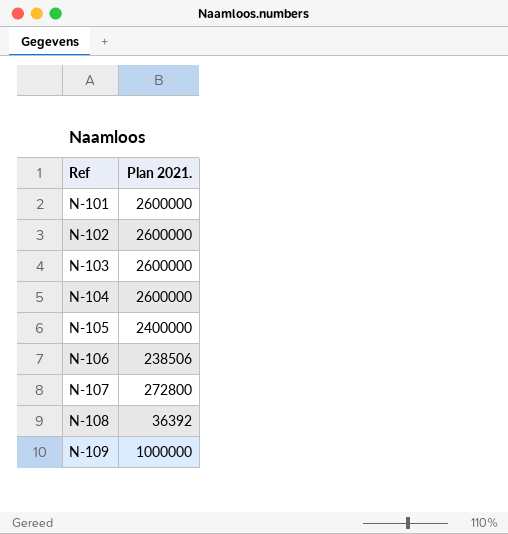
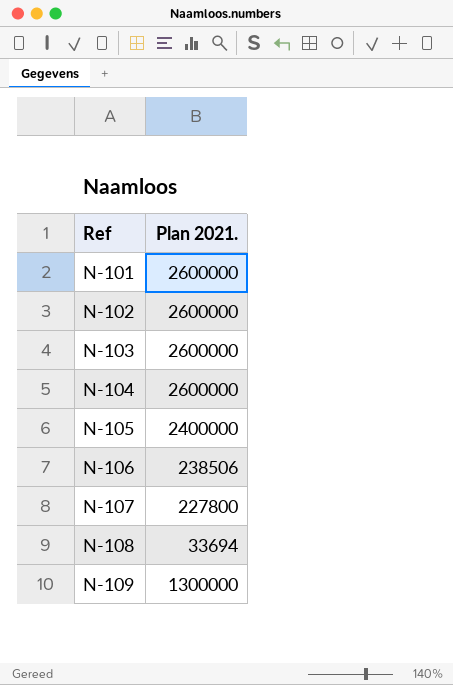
N-107 | Plan 2021.: 272800 -> 227800
N-108 | Plan 2021.: 36392 -> 33694
N-109 | Plan 2021.: 1000000 -> 1300000

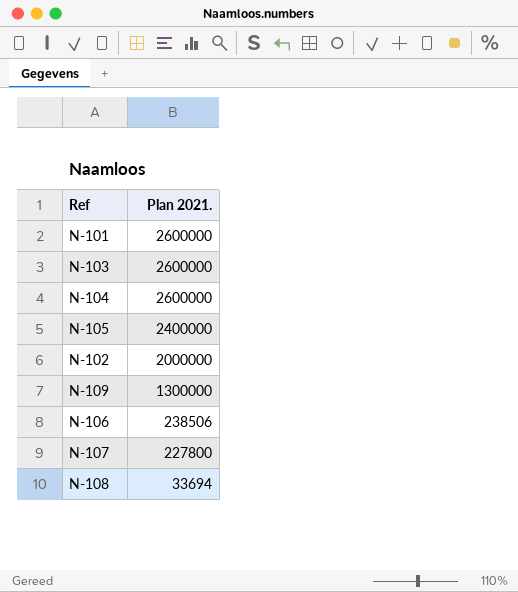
row order: Ref ascending -> Plan 2021. descending
N-102 | Plan 2021.: 2600000 -> 2000000

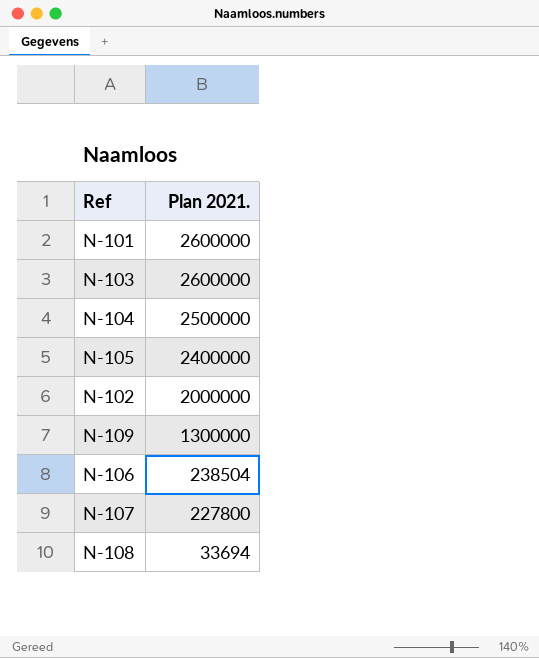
N-104 | Plan 2021.: 2600000 -> 2500000
N-106 | Plan 2021.: 238506 -> 238504

